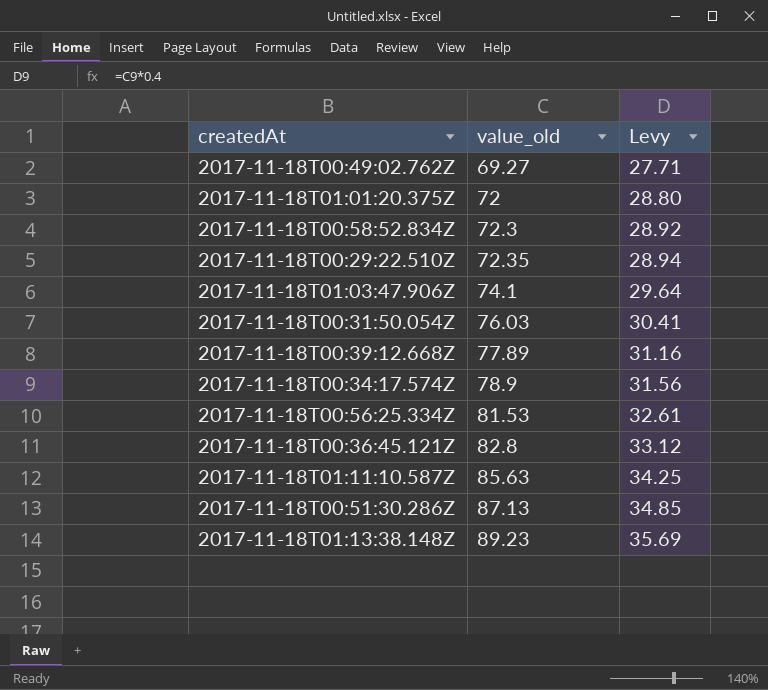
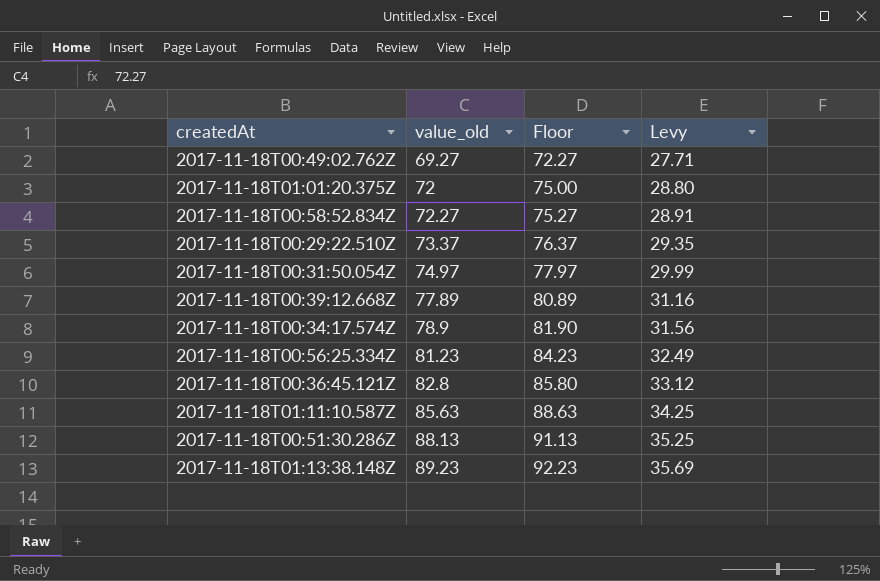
column Floor | formula: none -> [value_old] + 3
row 2017-11-18T01:03:47.906Z: 74.1 | 29.64 -> none
2017-11-18T00:58:52.834Z | value_old: 72.3 -> 72.27
2017-11-18T00:58:52.834Z | Levy: 28.92 -> 28.91
2017-11-18T00:29:22.510Z | value_old: 72.35 -> 73.37
2017-11-18T00:29:22.510Z | Levy: 28.94 -> 29.35
2017-11-18T00:31:50.054Z | value_old: 76.03 -> 74.97
2017-11-18T00:31:50.054Z | Levy: 30.41 -> 29.99
2017-11-18T00:56:25.334Z | value_old: 81.53 -> 81.23
2017-11-18T00:56:25.334Z | Levy: 32.61 -> 32.49
2017-11-18T00:51:30.286Z | value_old: 87.13 -> 88.13
2017-11-18T00:51:30.286Z | Levy: 34.85 -> 35.25

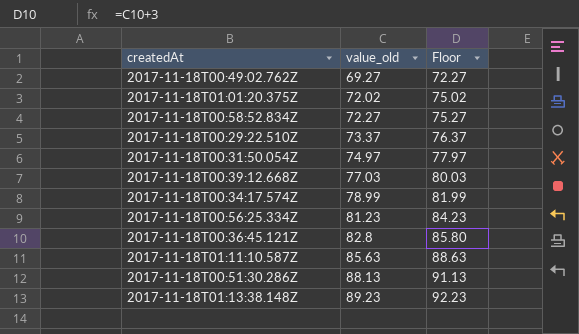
column Levy | formula: [value_old] * 0.4 -> none
2017-11-18T01:01:20.375Z | value_old: 72 -> 72.02
2017-11-18T01:01:20.375Z | Floor: 75.00 -> 75.02
2017-11-18T00:39:12.668Z | value_old: 77.89 -> 77.03
2017-11-18T00:39:12.668Z | Floor: 80.89 -> 80.03
2017-11-18T00:34:17.574Z | value_old: 78.9 -> 78.99
2017-11-18T00:34:17.574Z | Floor: 81.90 -> 81.99

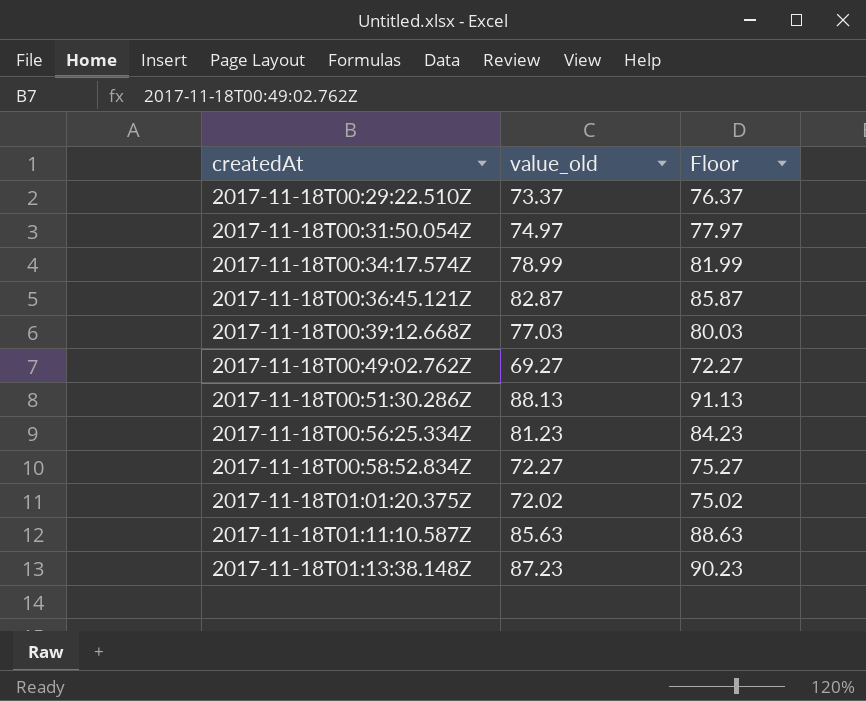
row order: value_old ascending -> createdAt ascending
2017-11-18T00:36:45.121Z | value_old: 82.8 -> 82.87
2017-11-18T00:36:45.121Z | Floor: 85.80 -> 85.87
2017-11-18T01:13:38.148Z | value_old: 89.23 -> 87.23
2017-11-18T01:13:38.148Z | Floor: 92.23 -> 90.23

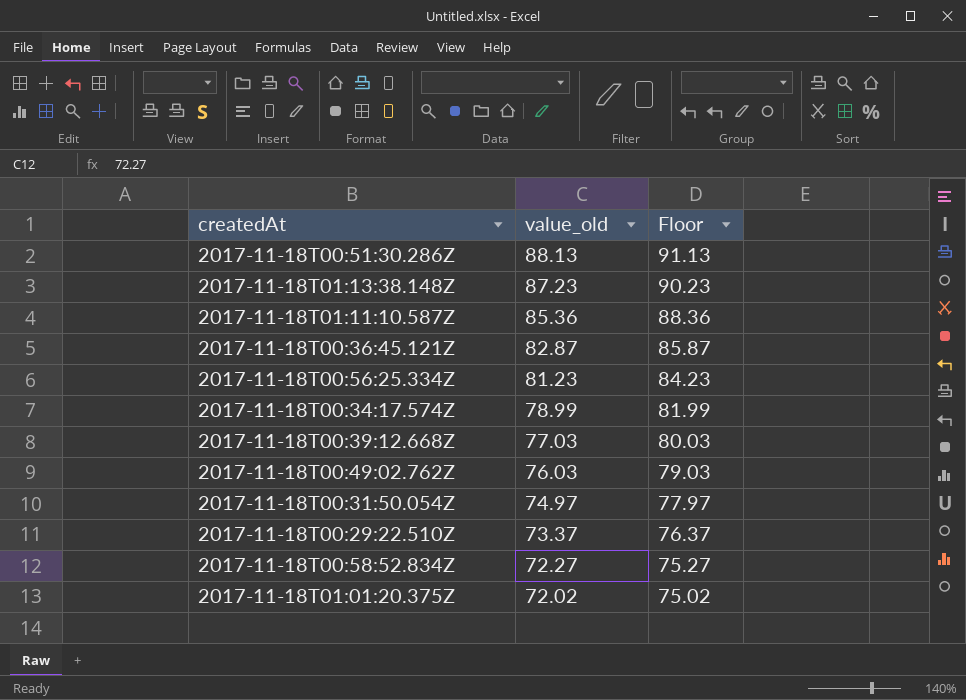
row order: createdAt ascending -> value_old descending
2017-11-18T01:11:10.587Z | value_old: 85.63 -> 85.36
2017-11-18T01:11:10.587Z | Floor: 88.63 -> 88.36
2017-11-18T00:49:02.762Z | value_old: 69.27 -> 76.03
2017-11-18T00:49:02.762Z | Floor: 72.27 -> 79.03

